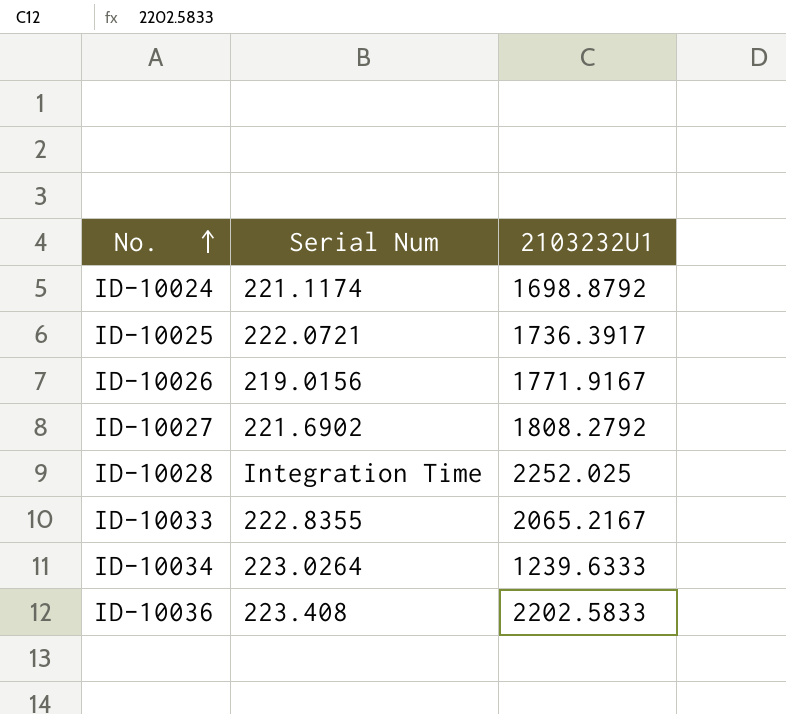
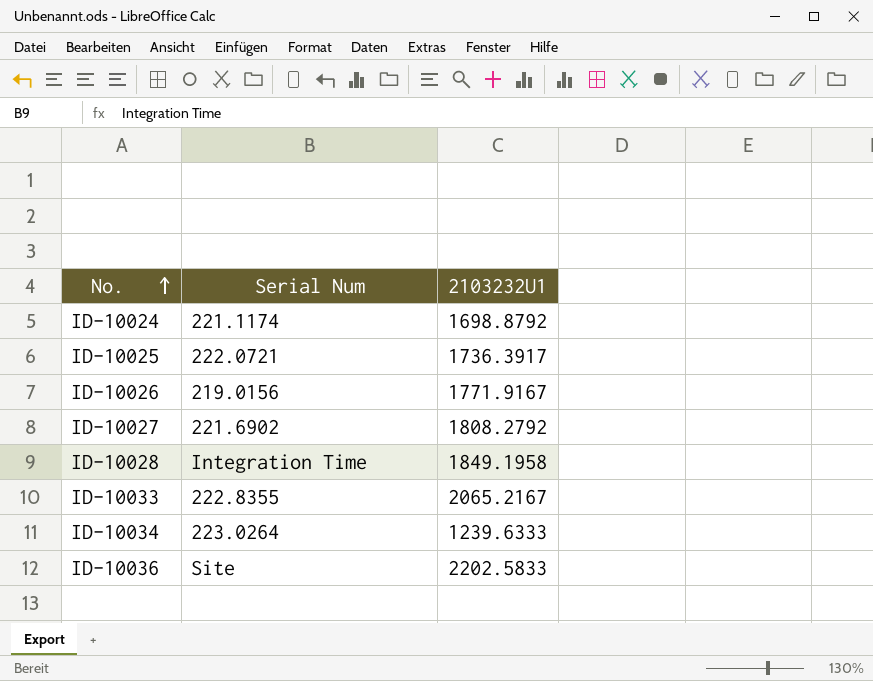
ID-10028 | 2103232U1: 2252.025 -> 1849.1958
ID-10036 | Serial Num: 223.408 -> Site

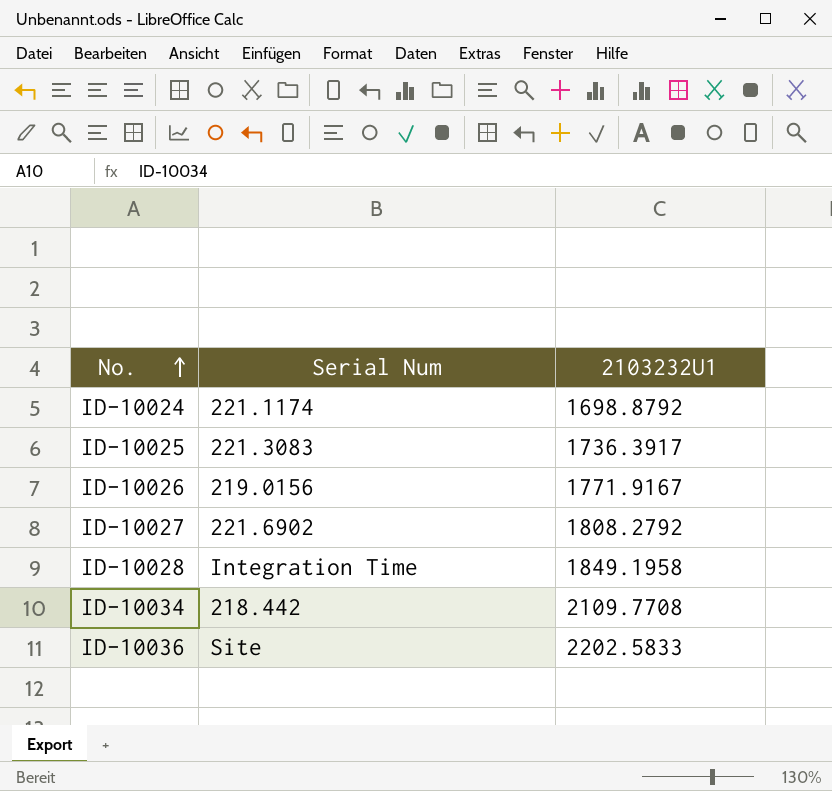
row ID-10033: 222.8355 | 2065.2167 -> none
ID-10025 | Serial Num: 222.0721 -> 221.3083
ID-10034 | Serial Num: 223.0264 -> 218.442
ID-10034 | 2103232U1: 1239.6333 -> 2109.7708

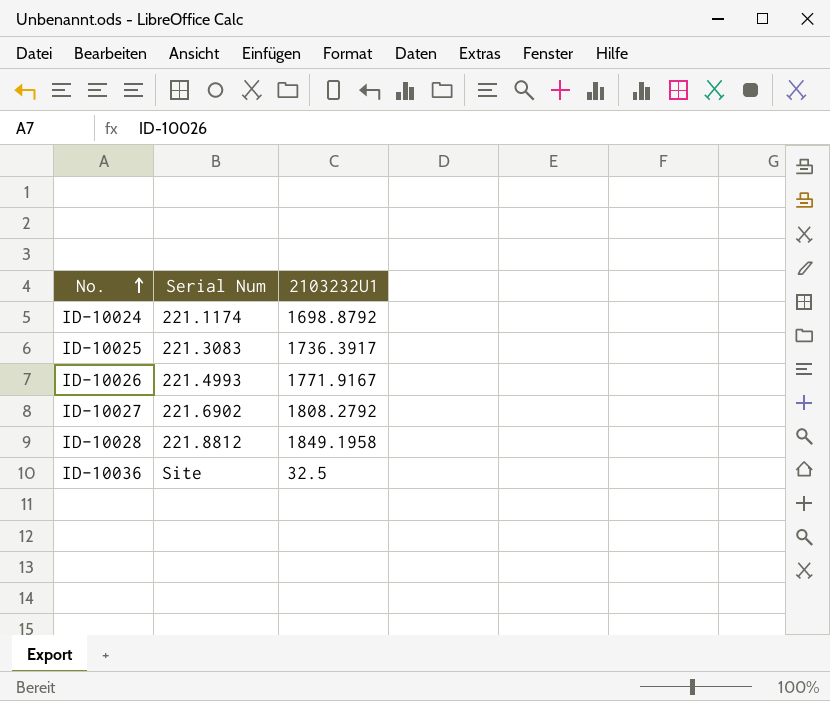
row ID-10034: 218.442 | 2109.7708 -> none
ID-10026 | Serial Num: 219.0156 -> 221.4993
ID-10028 | Serial Num: Integration Time -> 221.8812
ID-10036 | 2103232U1: 2202.5833 -> 32.5

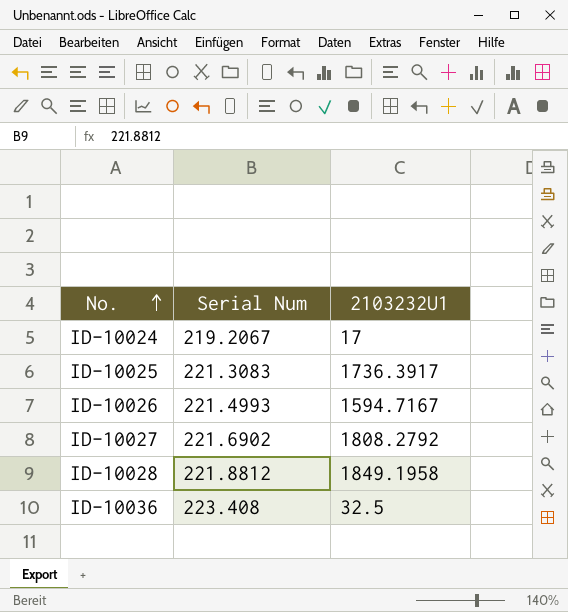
ID-10024 | Serial Num: 221.1174 -> 219.2067
ID-10024 | 2103232U1: 1698.8792 -> 17
ID-10026 | 2103232U1: 1771.9167 -> 1594.7167
ID-10036 | Serial Num: Site -> 223.408

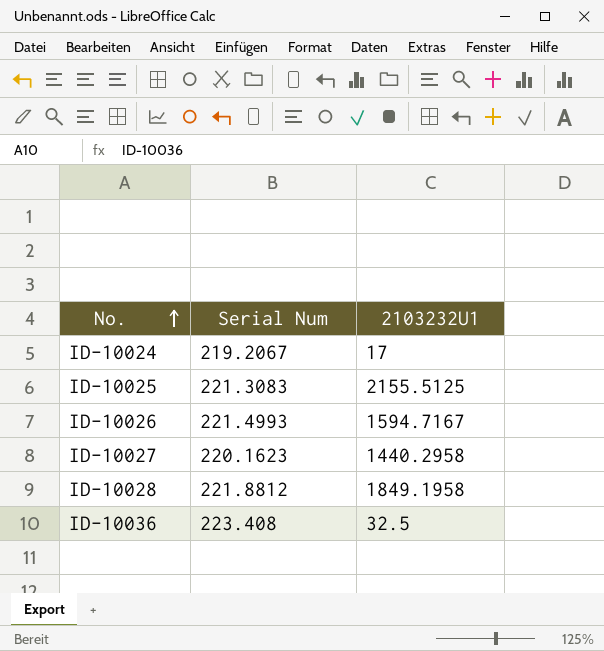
ID-10025 | 2103232U1: 1736.3917 -> 2155.5125
ID-10027 | Serial Num: 221.6902 -> 220.1623
ID-10027 | 2103232U1: 1808.2792 -> 1440.2958

